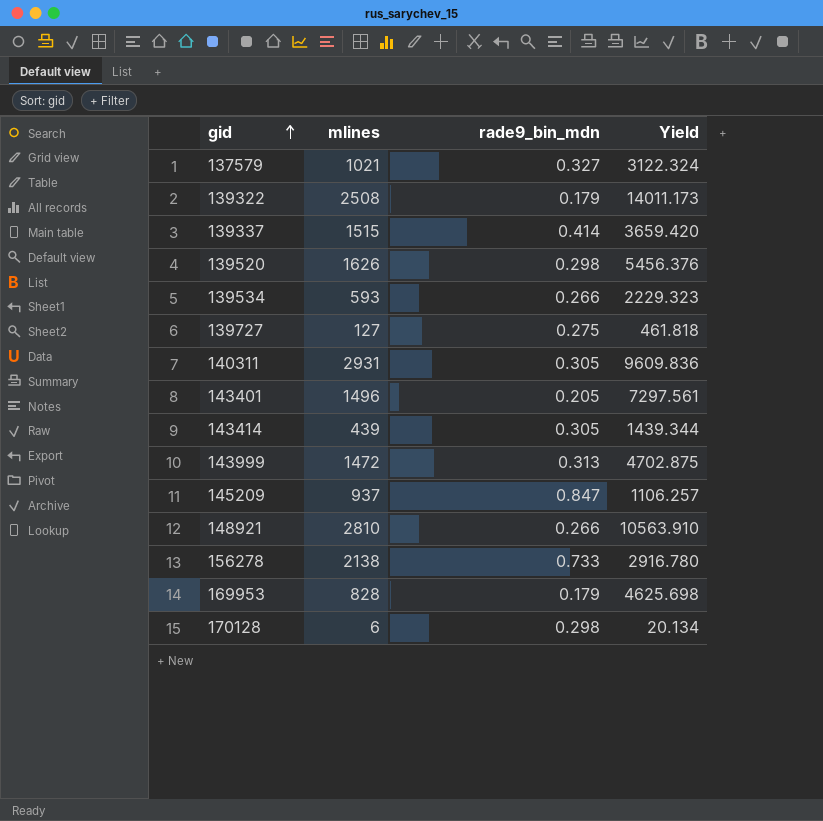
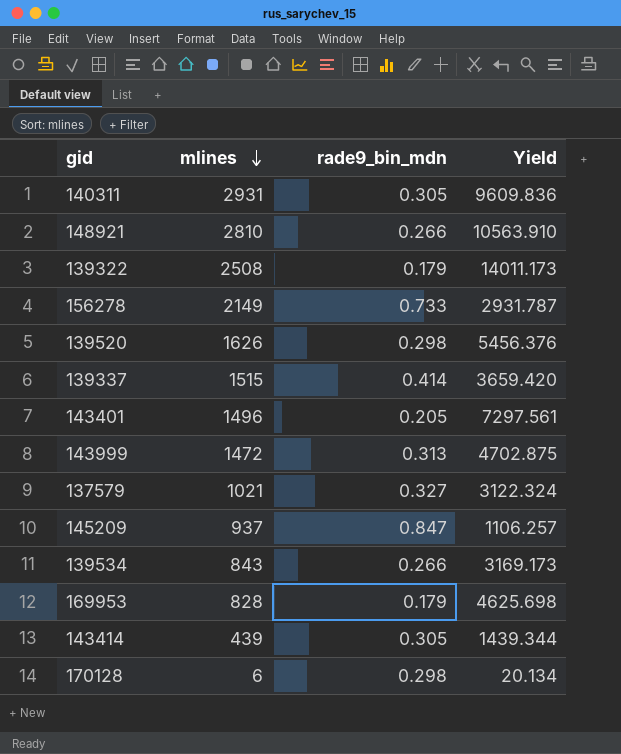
row order: gid ascending -> mlines descending
row 139727: 127 | 0.275 | 461.818 -> none
156278 | mlines: 2138 -> 2149
156278 | Yield: 2916.780 -> 2931.787
139534 | mlines: 593 -> 843
139534 | Yield: 2229.323 -> 3169.173

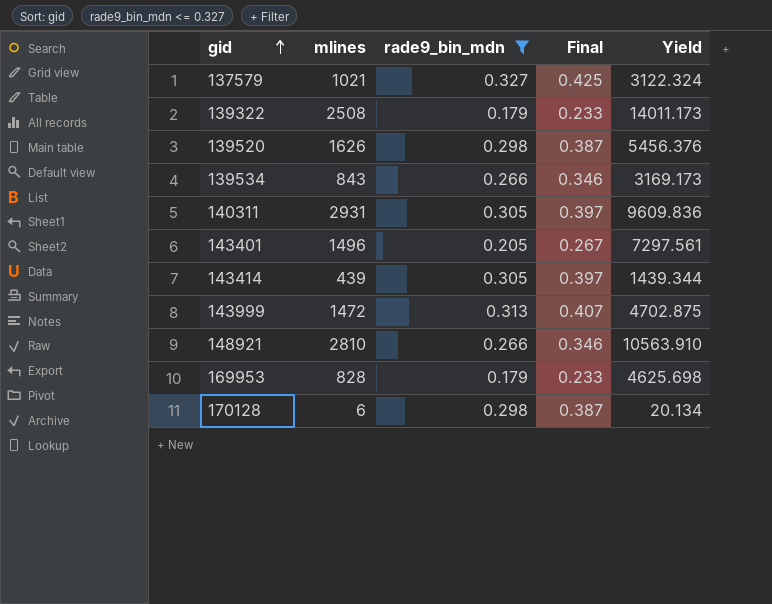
filter: none -> rade9_bin_mdn <= 0.327
row order: mlines descending -> gid ascending
column Final | formula: none -> [rade9_bin_mdn] * 1.3

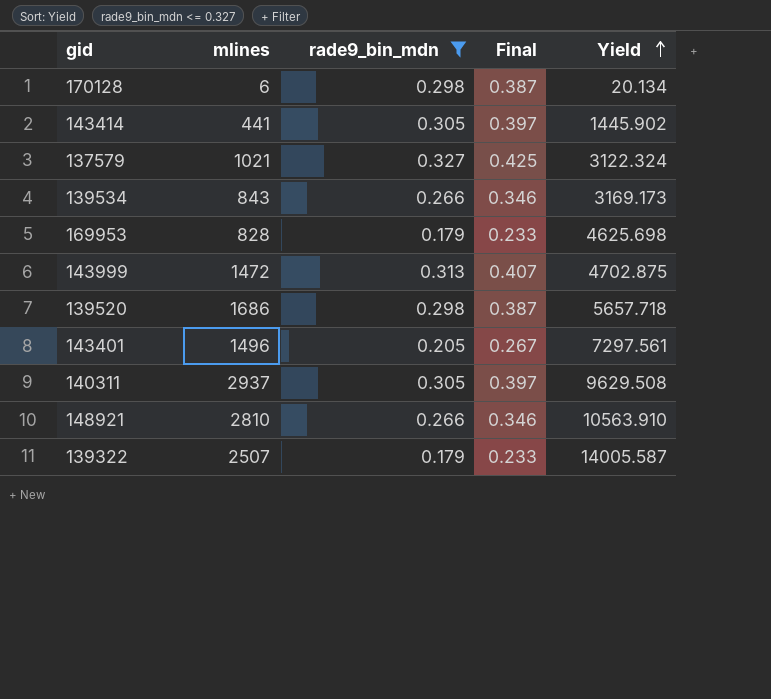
row order: gid ascending -> Yield ascending
143414 | mlines: 439 -> 441
143414 | Yield: 1439.344 -> 1445.902
139520 | mlines: 1626 -> 1686
139520 | Yield: 5456.376 -> 5657.718
140311 | mlines: 2931 -> 2937
140311 | Yield: 9609.836 -> 9629.508
139322 | mlines: 2508 -> 2507
139322 | Yield: 14011.173 -> 14005.587

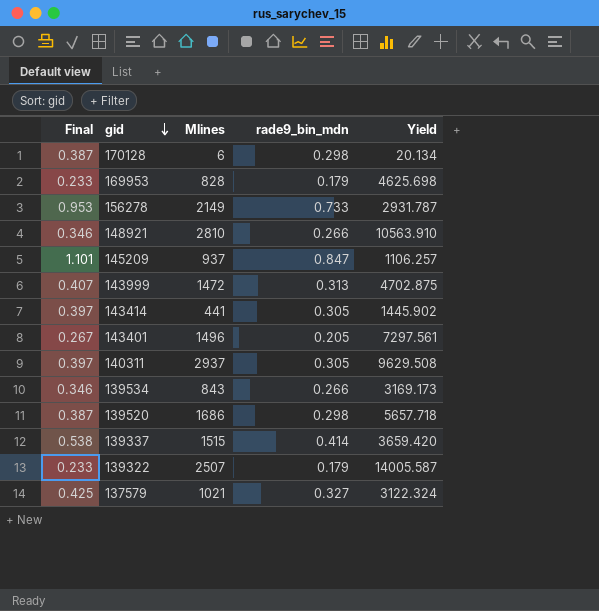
filter: rade9_bin_mdn <= 0.327 -> none
row order: Yield ascending -> gid descending
column Final | position: 4 -> 1
column name: mlines -> Mlines

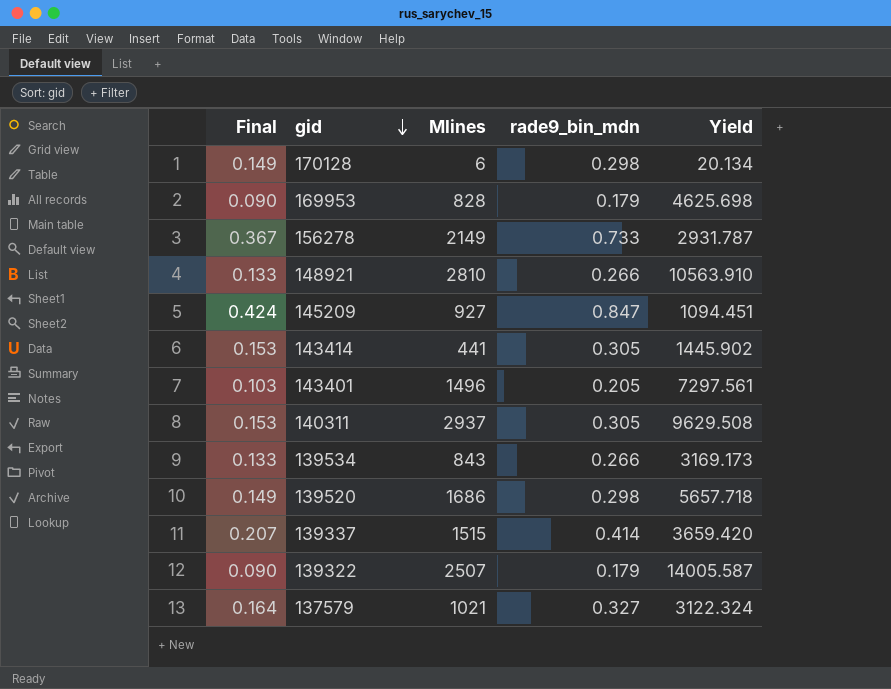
column Final | formula: [rade9_bin_mdn] * 1.3 -> [rade9_bin_mdn] * 0.5
row 143999: 0.407 | 1472 | 0.313 | 4702.875 -> none
145209 | Mlines: 937 -> 927
145209 | Yield: 1106.257 -> 1094.451

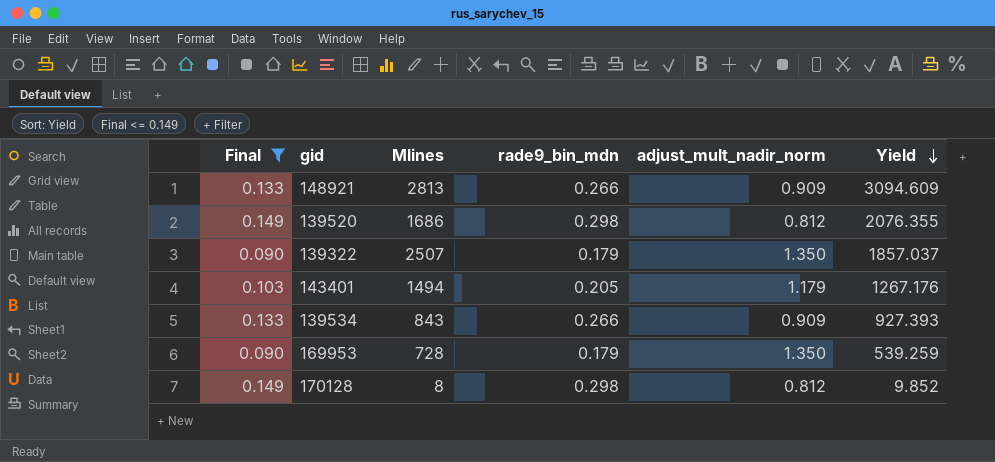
filter: none -> Final <= 0.149
row order: gid descending -> Yield descending
column adjust_mult_nadir_norm | position: none -> 5
column Yield | formula: [Mlines] / [rade9_bin_mdn] -> [Mlines] / [adjust_mult_nadir_norm]
148921 | Mlines: 2810 -> 2813
143401 | Mlines: 1496 -> 1494
169953 | Mlines: 828 -> 728
170128 | Mlines: 6 -> 8

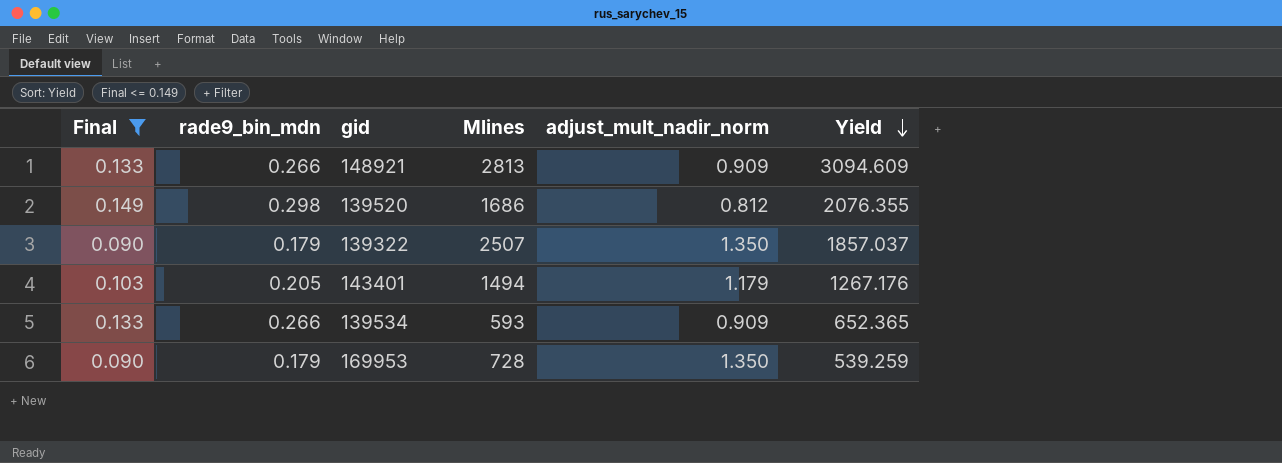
column rade9_bin_mdn | position: 4 -> 2
row 170128: 0.149 | 8 | 0.298 | 0.812 | 9.852 -> none
139534 | Mlines: 843 -> 593
139534 | Yield: 927.393 -> 652.365

